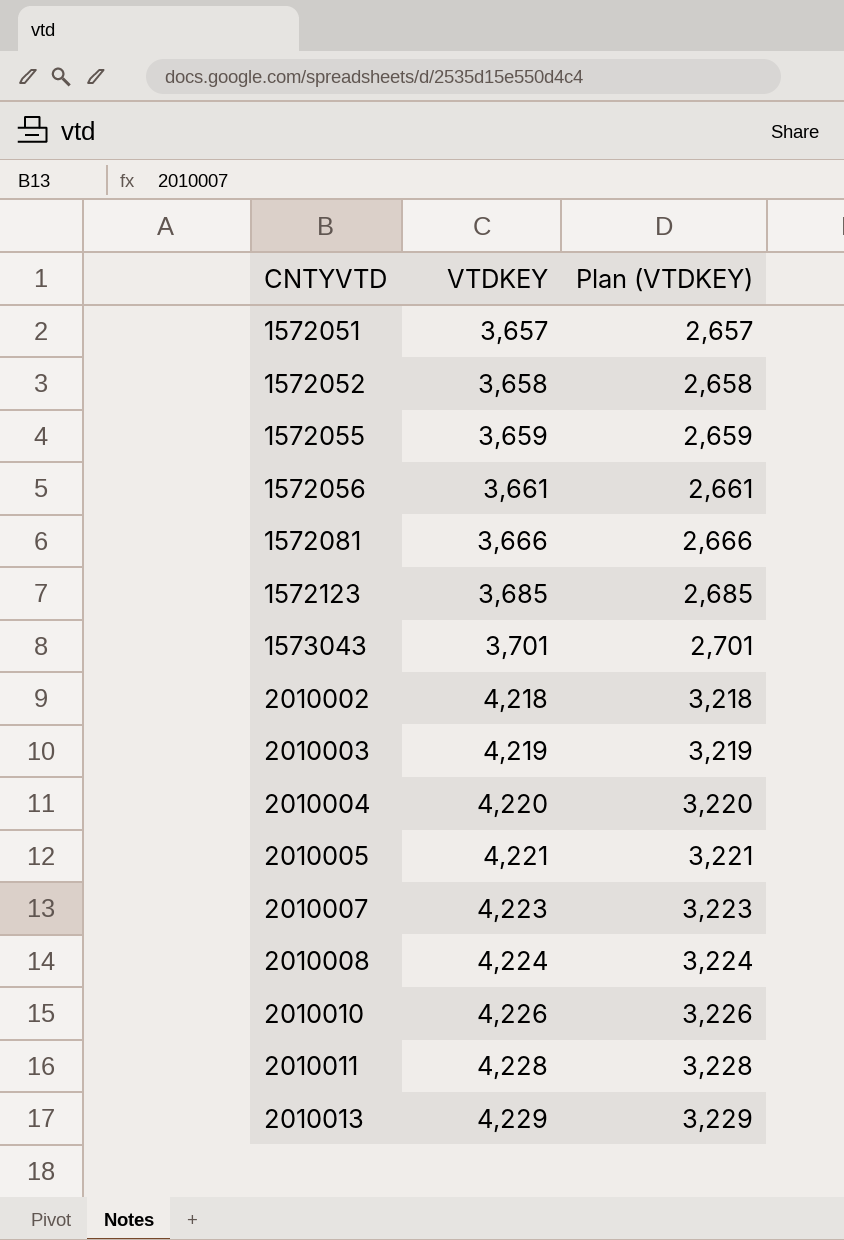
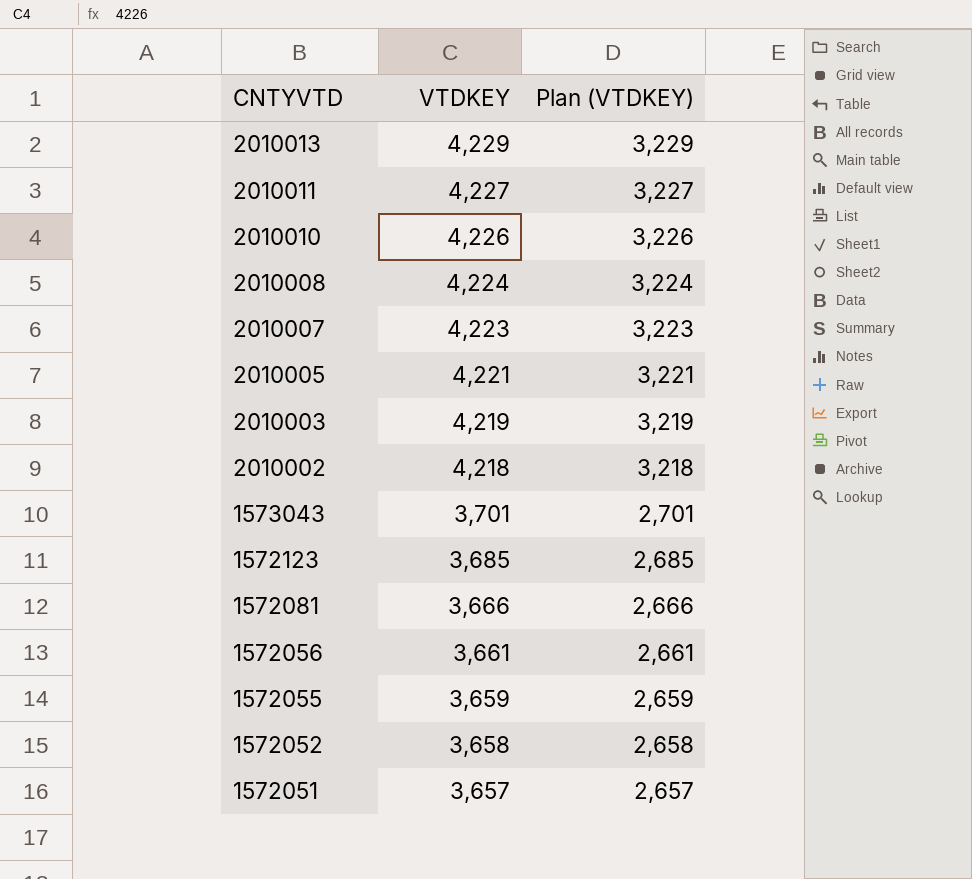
row order: CNTYVTD ascending -> CNTYVTD descending
row 2010004: 4,220 | 3,220 -> none
2010011 | VTDKEY: 4,228 -> 4,227
2010011 | Plan (VTDKEY): 3,228 -> 3,227

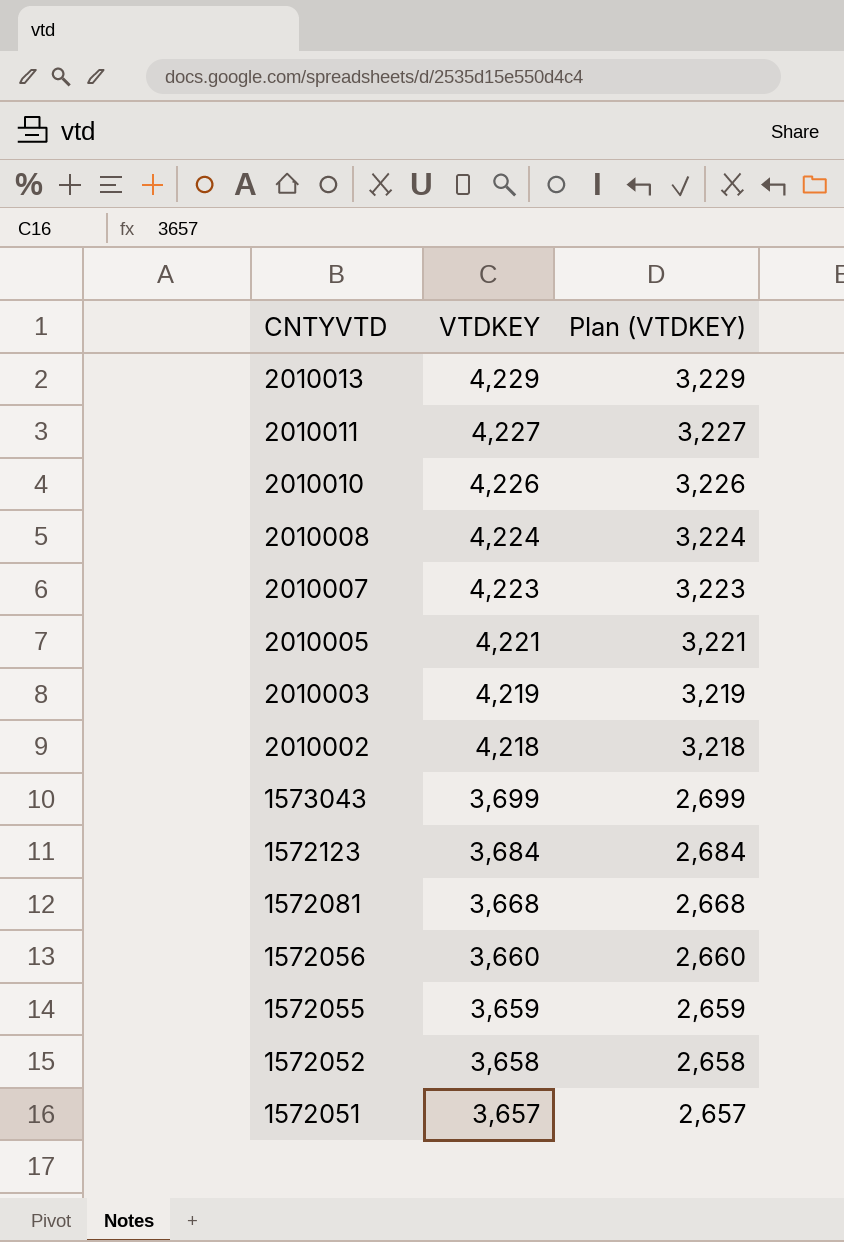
1573043 | VTDKEY: 3,701 -> 3,699
1573043 | Plan (VTDKEY): 2,701 -> 2,699
1572123 | VTDKEY: 3,685 -> 3,684
1572123 | Plan (VTDKEY): 2,685 -> 2,684
1572081 | VTDKEY: 3,666 -> 3,668
1572081 | Plan (VTDKEY): 2,666 -> 2,668
1572056 | VTDKEY: 3,661 -> 3,660
1572056 | Plan (VTDKEY): 2,661 -> 2,660

